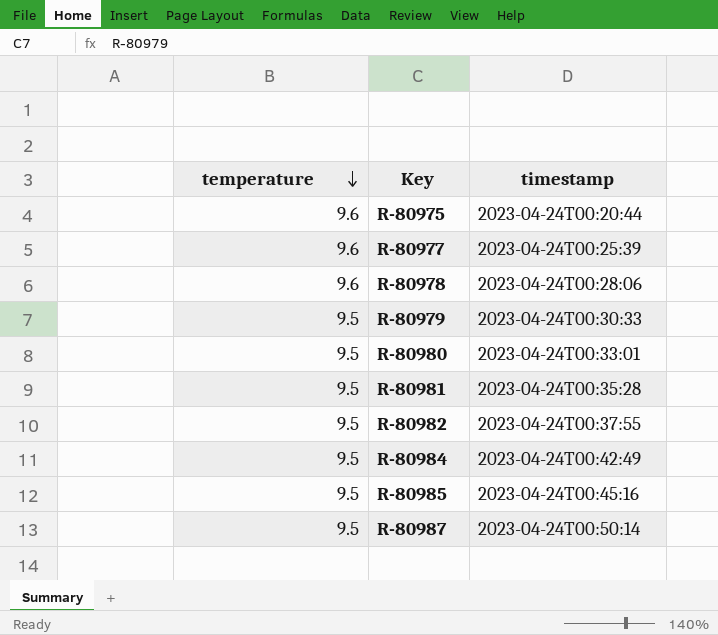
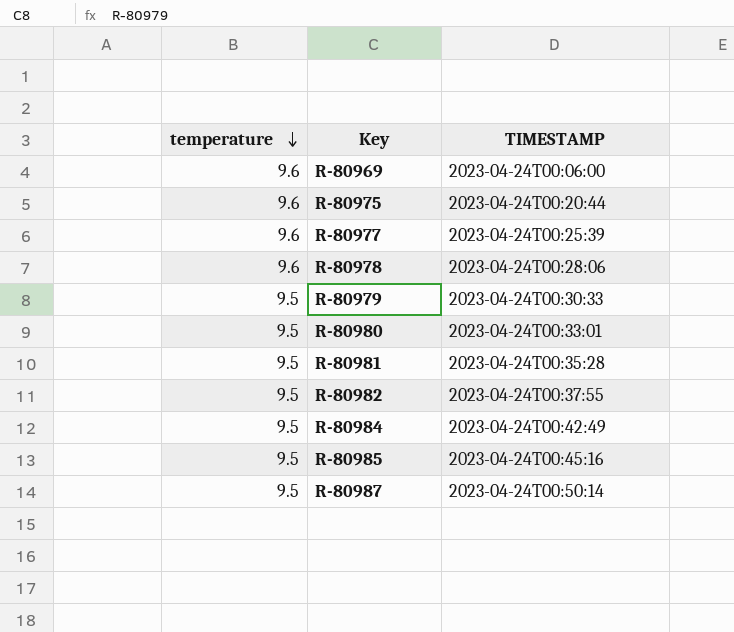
column name: timestamp -> TIMESTAMP
row R-80969: none -> 9.6 | 2023-04-24T00:06:00

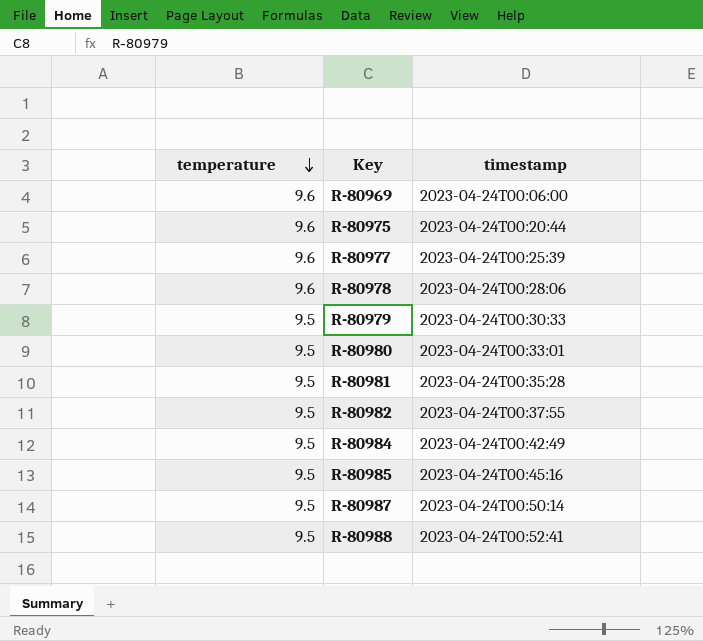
column name: TIMESTAMP -> timestamp
row R-80988: none -> 9.5 | 2023-04-24T00:52:41

